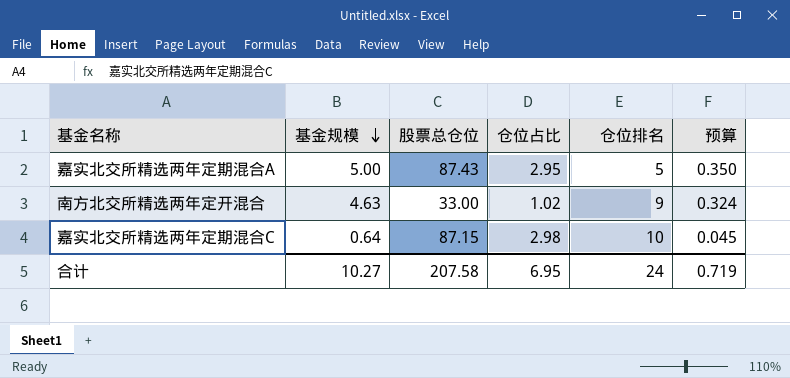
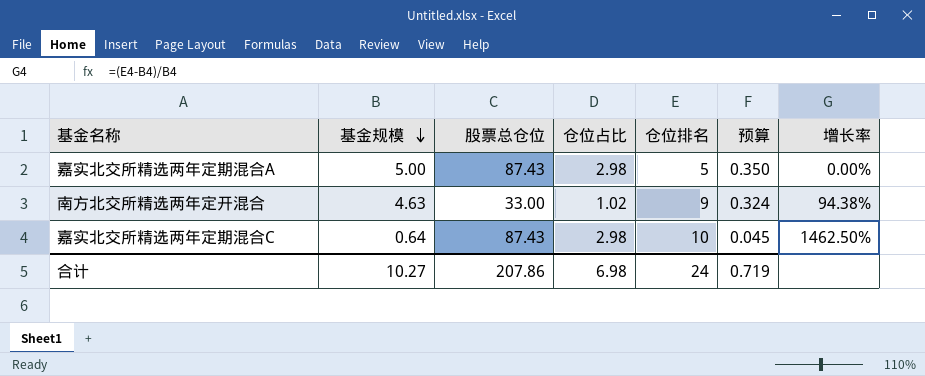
column 增长率 | formula: none -> ([仓位排名] - [基金规模]) / [基金规模]
嘉实北交所精选两年定期混合A | 仓位占比: 2.95 -> 2.98
嘉实北交所精选两年定期混合C | 股票总仓位: 87.15 -> 87.43
合计 | 股票总仓位: 207.58 -> 207.86
合计 | 仓位占比: 6.95 -> 6.98

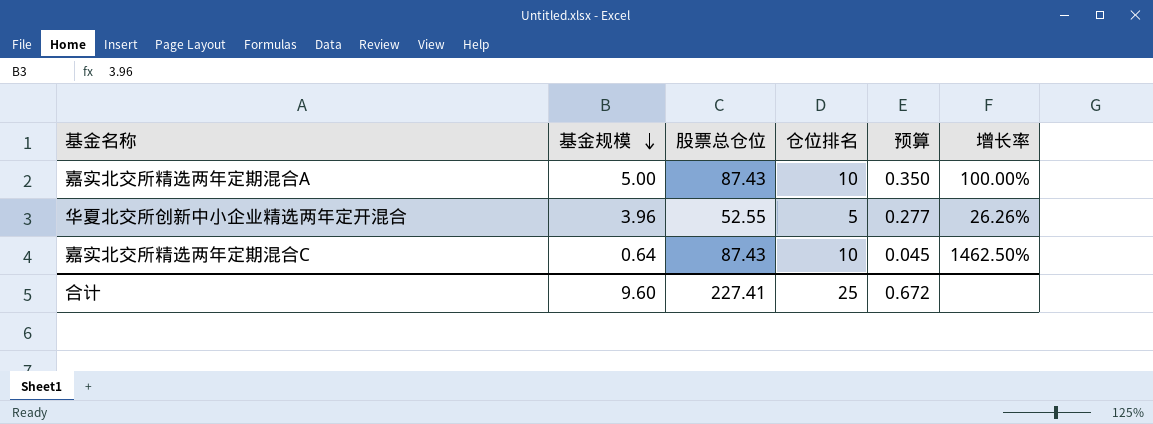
column 仓位占比 | position: 4 -> none
row 南方北交所精选两年定开混合: 4.63 | 33.00 | 1.02 | 9 | 0.324 | 94.38% -> none
嘉实北交所精选两年定期混合A | 仓位排名: 5 -> 10
嘉实北交所精选两年定期混合A | 增长率: 0.00% -> 100.00%
row 华夏北交所创新中小企业精选两年定开混合: none -> 3.96 | 52.55 | 5 | 0.277 | 26.26%
合计 | 基金规模: 10.27 -> 9.60
合计 | 股票总仓位: 207.86 -> 227.41
合计 | 仓位排名: 24 -> 25
合计 | 预算: 0.719 -> 0.672

